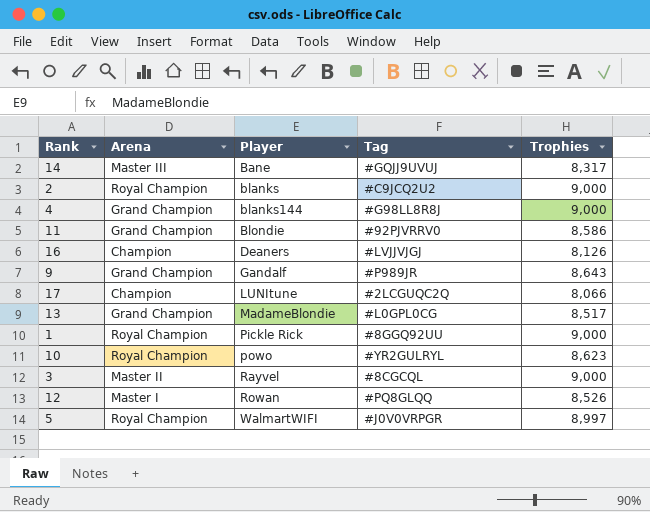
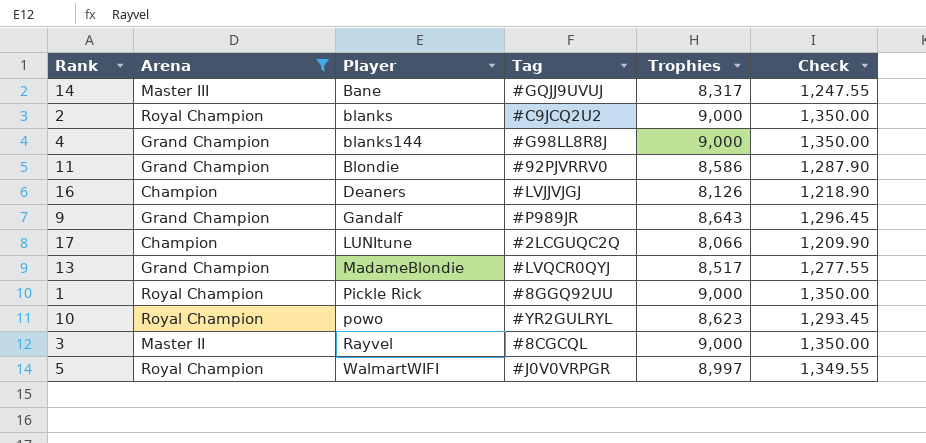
filter: none -> Arena != Master I
column Check | formula: none -> [Trophies] * 0.15
13 | Tag: #L0GPL0CG -> #LVQCR0QYJ

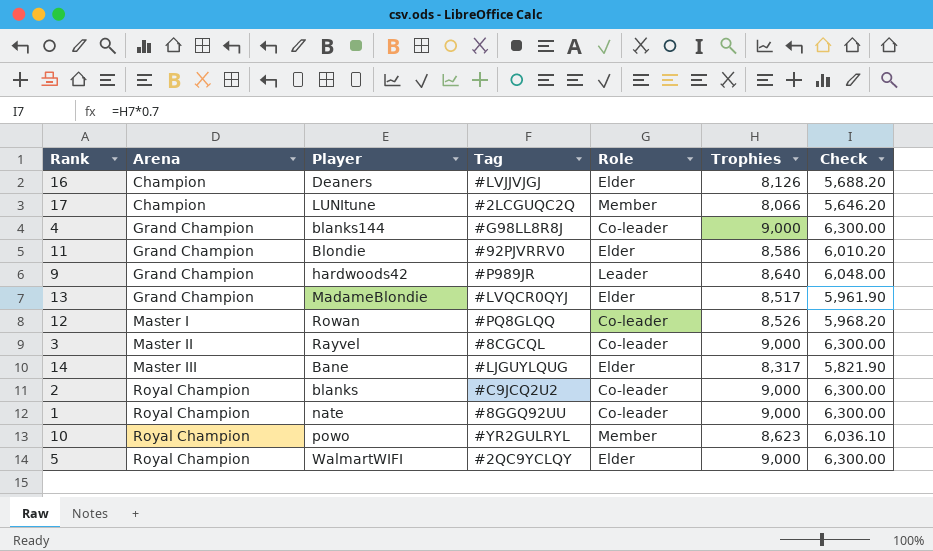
filter: Arena != Master I -> none
row order: Player ascending -> Arena ascending
column Role | position: none -> 5
column Check | formula: [Trophies] * 0.15 -> [Trophies] * 0.7
9 | Player: Gandalf -> hardwoods42
9 | Trophies: 8,643 -> 8,640
14 | Tag: #GQJJ9UVUJ -> #LJGUYLQUG
1 | Player: Pickle Rick -> nate
5 | Tag: #J0V0VRPGR -> #2QC9YCLQY
5 | Trophies: 8,997 -> 9,000

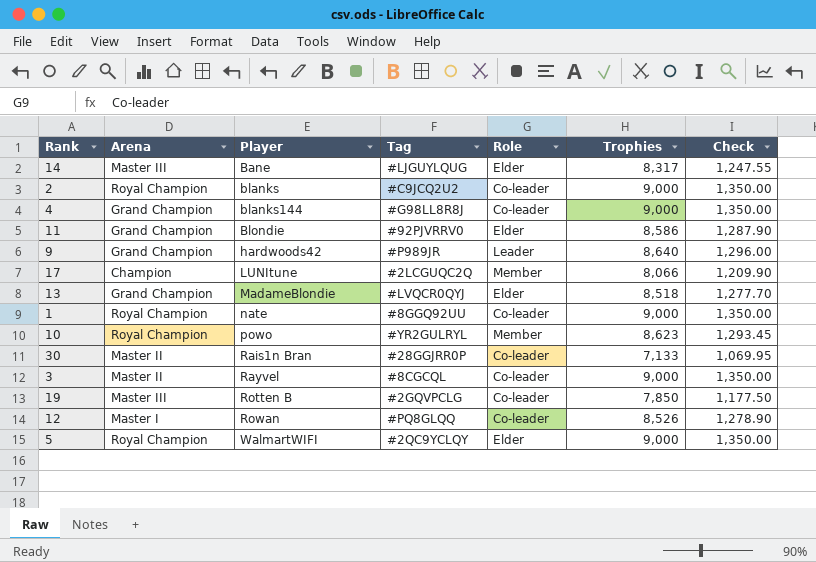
row order: Arena ascending -> Player ascending
column Check | formula: [Trophies] * 0.7 -> [Trophies] * 0.15
row 16: Champion | Deaners | #LVJJVJGJ | Elder | 8,126 | 5,688.20 -> none
13 | Trophies: 8,517 -> 8,518
row 30: none -> Master II | Rais1n Bran | #28GGJRR0P | Co-leader | 7,133 | 1,069.95
row 19: none -> Master III | Rotten B | #2GQVPCLG | Co-leader | 7,850 | 1,177.50

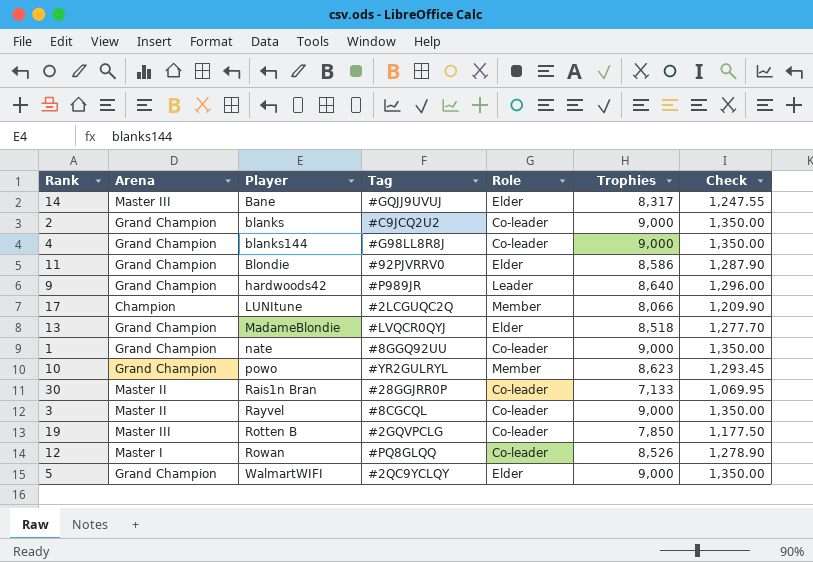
14 | Tag: #LJGUYLQUG -> #GQJJ9UVUJ
2 | Arena: Royal Champion -> Grand Champion
1 | Arena: Royal Champion -> Grand Champion
10 | Arena: Royal Champion -> Grand Champion
5 | Arena: Royal Champion -> Grand Champion

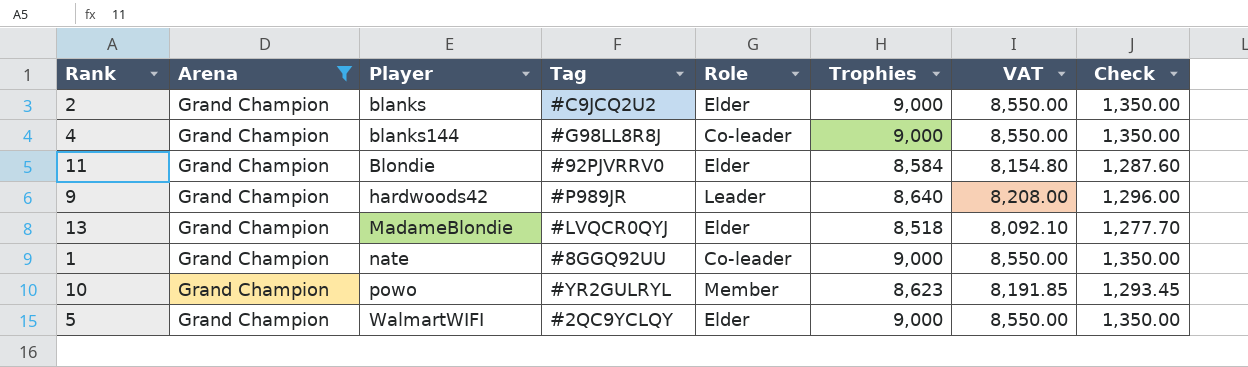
filter: none -> Arena = Grand Champion
column VAT | formula: none -> [Trophies] * 0.95
2 | Role: Co-leader -> Elder
11 | Trophies: 8,586 -> 8,584
11 | Check: 1,287.90 -> 1,287.60

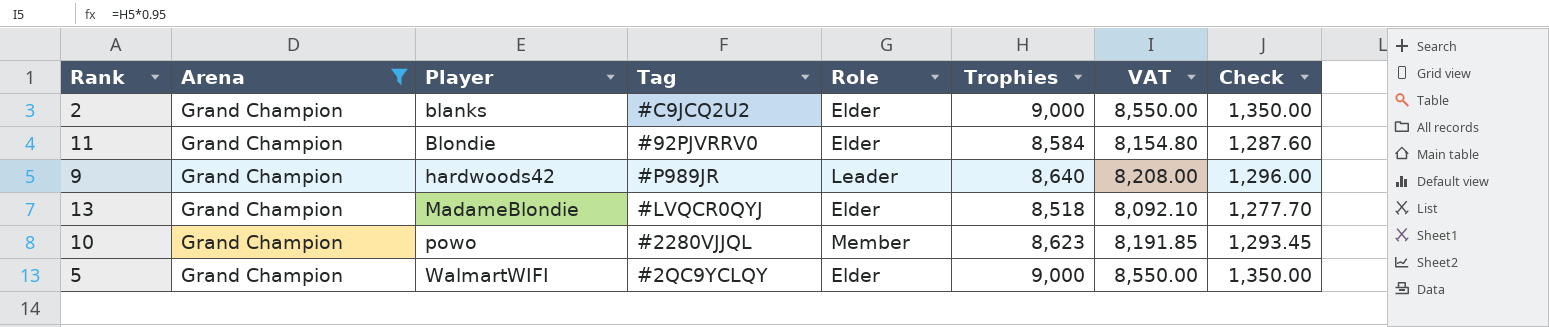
row 4: Grand Champion | blanks144 | #G98LL8R8J | Co-leader | 9,000 | 8,550.00 | 1,350.00 -> none
row 1: Grand Champion | nate | #8GGQ92UU | Co-leader | 9,000 | 8,550.00 | 1,350.00 -> none
10 | Tag: #YR2GULRYL -> #2280VJJQL

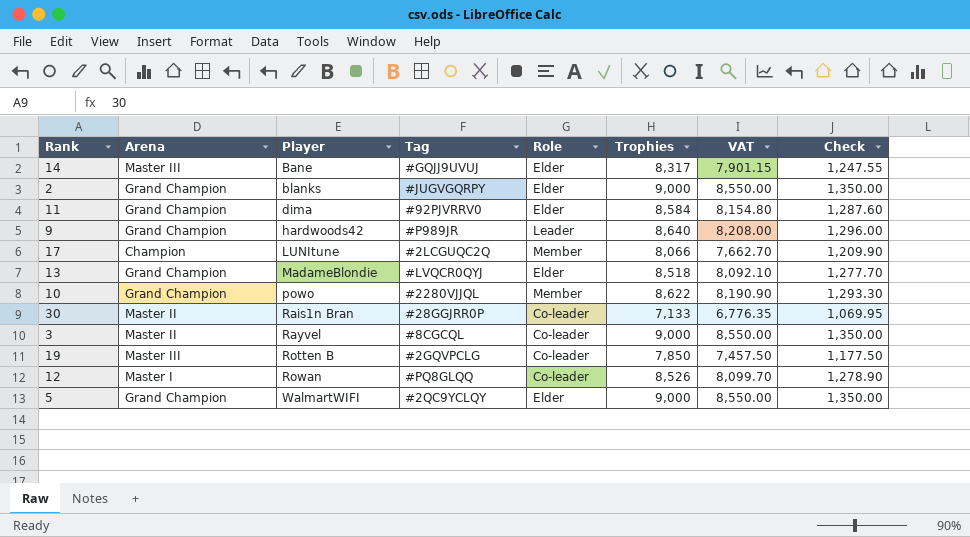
filter: Arena = Grand Champion -> none
2 | Tag: #C9JCQ2U2 -> #JUGVGQRPY
11 | Player: Blondie -> dima
10 | Trophies: 8,623 -> 8,622
10 | VAT: 8,191.85 -> 8,190.90
10 | Check: 1,293.45 -> 1,293.30

